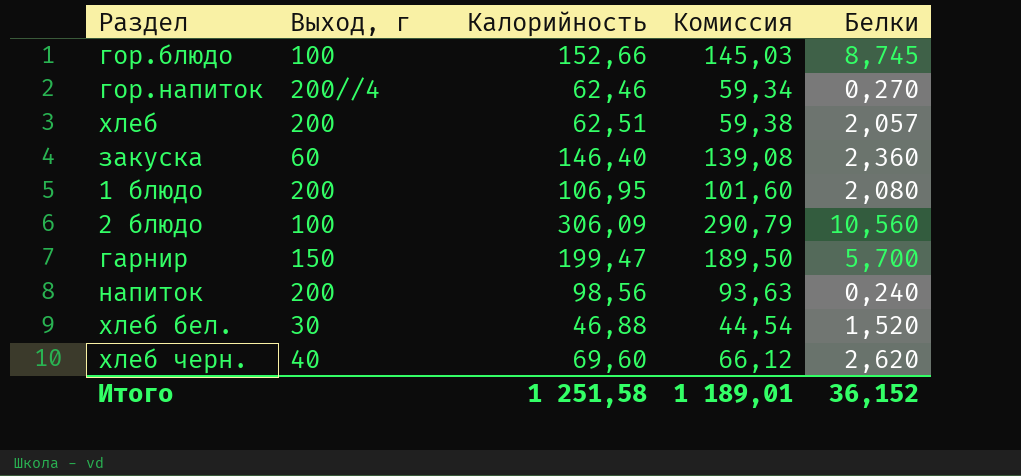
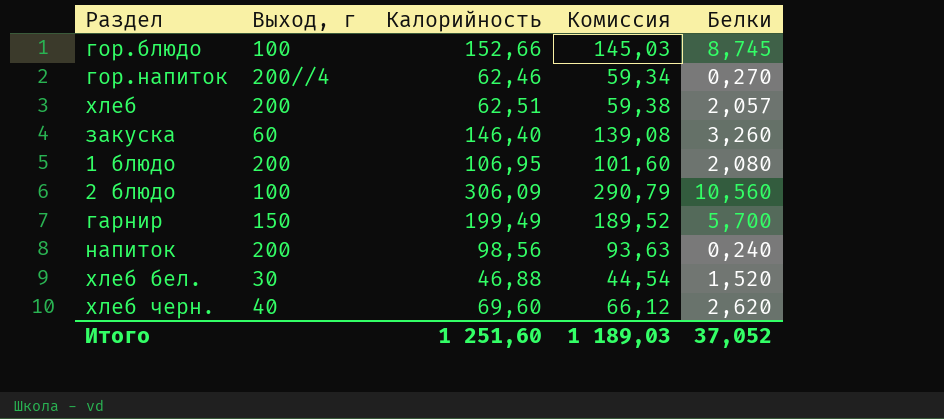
закуска | Белки: 2,360 -> 3,260
гарнир | Калорийность: 199,47 -> 199,49
гарнир | Комиссия: 189,50 -> 189,52
Итого | Калорийность: 1 251,58 -> 1 251,60
Итого | Комиссия: 1 189,01 -> 1 189,03
Итого | Белки: 36,152 -> 37,052

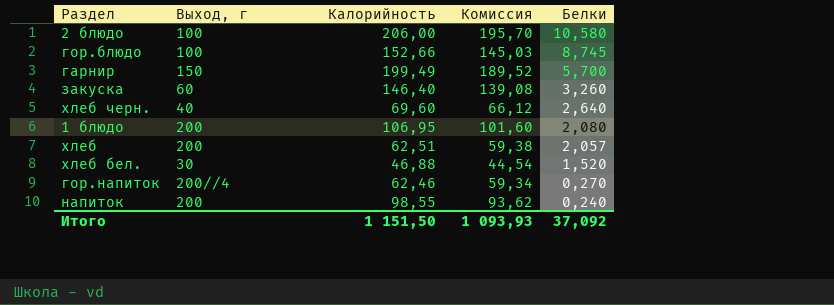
row order: none -> Белки descending
2 блюдо | Калорийность: 306,09 -> 206,00
2 блюдо | Комиссия: 290,79 -> 195,70
2 блюдо | Белки: 10,560 -> 10,580
хлеб черн. | Белки: 2,620 -> 2,640
напиток | Калорийность: 98,56 -> 98,55
напиток | Комиссия: 93,63 -> 93,62
Итого | Калорийность: 1 251,60 -> 1 151,50
Итого | Комиссия: 1 189,03 -> 1 093,93
Итого | Белки: 37,052 -> 37,092

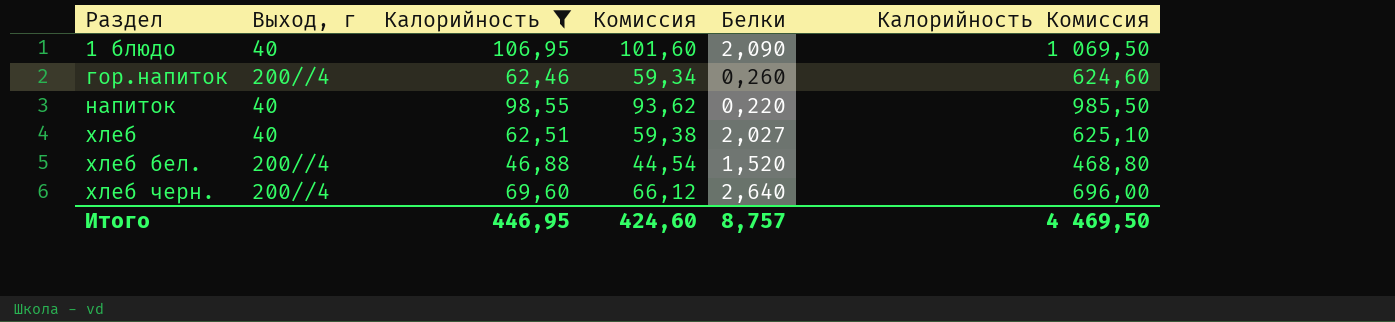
filter: none -> Калорийность <= 106,95
row order: Белки descending -> Раздел ascending
column Калорийность Комиссия | formula: none -> [Калорийность] * 10
1 блюдо | Выход, г: 200 -> 40
1 блюдо | Белки: 2,080 -> 2,090
гор.напиток | Белки: 0,270 -> 0,260
напиток | Выход, г: 200 -> 40
напиток | Белки: 0,240 -> 0,220
хлеб | Выход, г: 200 -> 40
хлеб | Белки: 2,057 -> 2,027
хлеб бел. | Выход, г: 30 -> 200//4
хлеб черн. | Выход, г: 40 -> 200//4
Итого | Калорийность: 1 151,50 -> 446,95
Итого | Комиссия: 1 093,93 -> 424,60
Итого | Белки: 37,092 -> 8,757

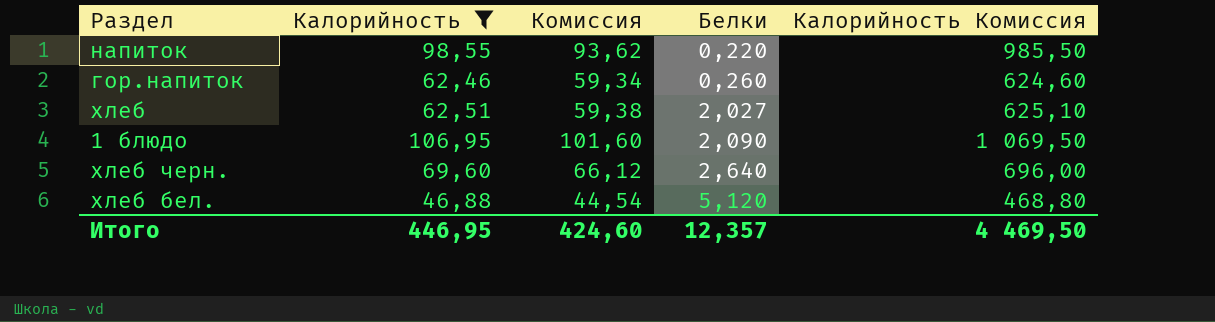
row order: Раздел ascending -> Белки ascending
column Выход, г | position: 2 -> none
хлеб бел. | Белки: 1,520 -> 5,120
Итого | Белки: 8,757 -> 12,357

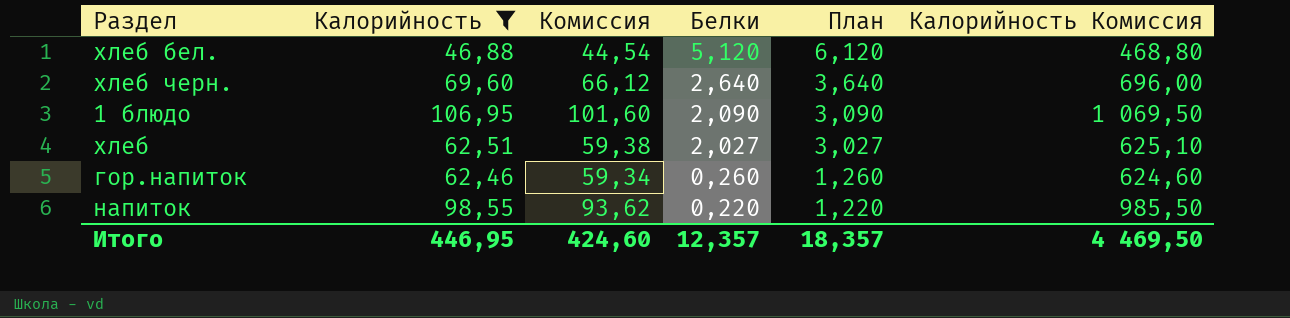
row order: Белки ascending -> Белки descending
column План | formula: none -> [Белки] + 1

